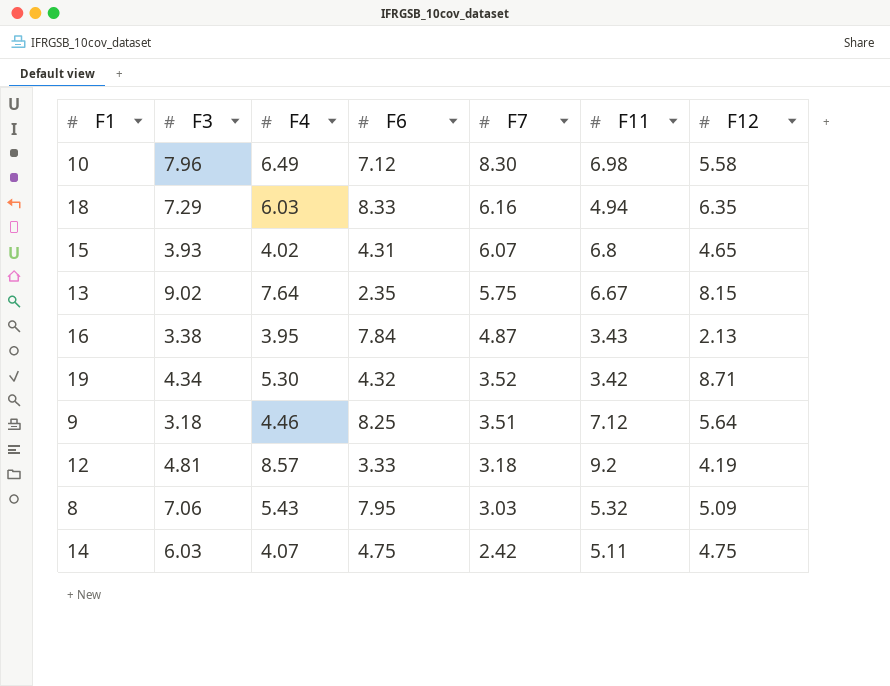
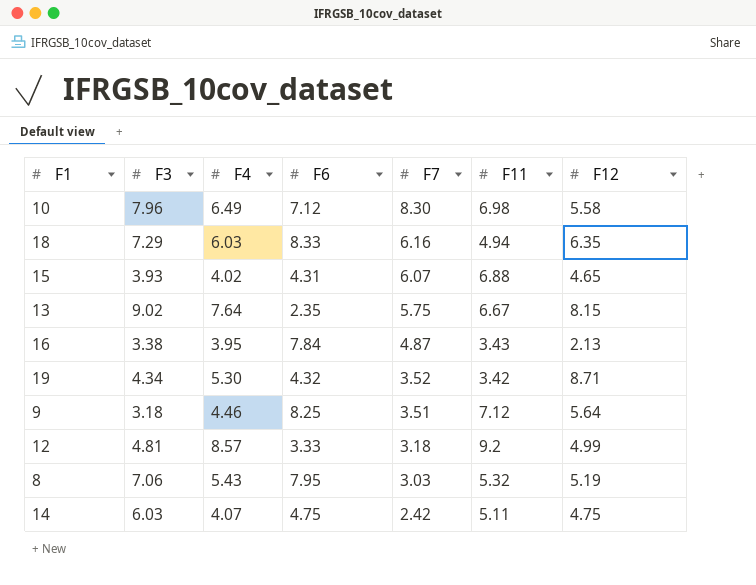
15 | F11: 6.8 -> 6.88
12 | F12: 4.19 -> 4.99
8 | F12: 5.09 -> 5.19

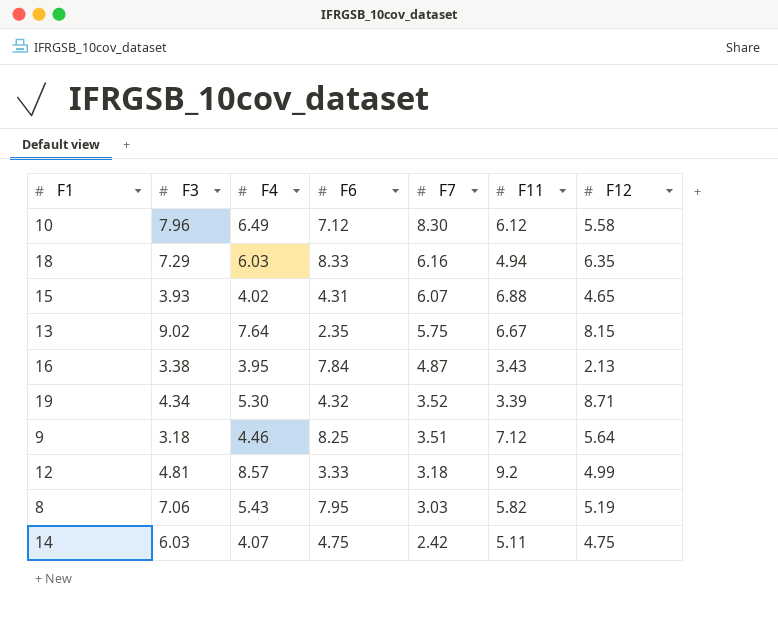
10 | F11: 6.98 -> 6.12
19 | F11: 3.42 -> 3.39
8 | F11: 5.32 -> 5.82

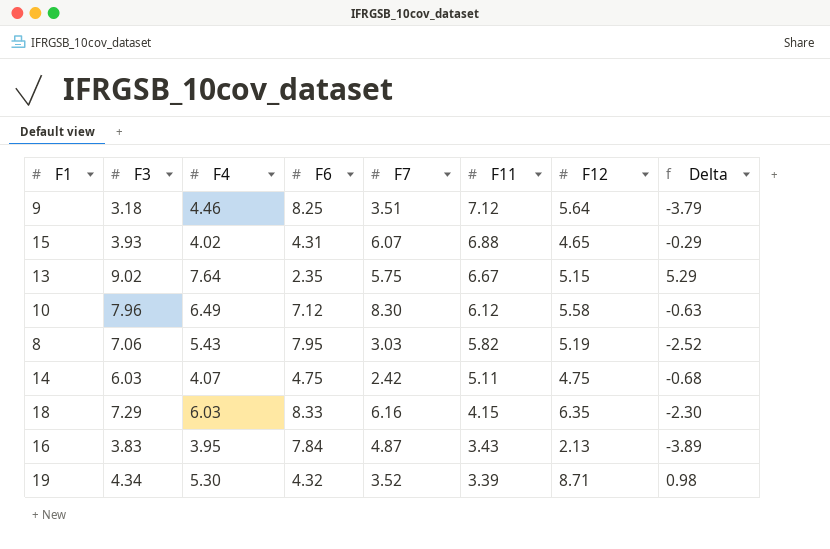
row order: F7 descending -> F11 descending
column Delta | formula: none -> [F4] - [F6]
row 12: 4.81 | 8.57 | 3.33 | 3.18 | 9.2 | 4.99 -> none
13 | F12: 8.15 -> 5.15
18 | F11: 4.94 -> 4.15
16 | F3: 3.38 -> 3.83

